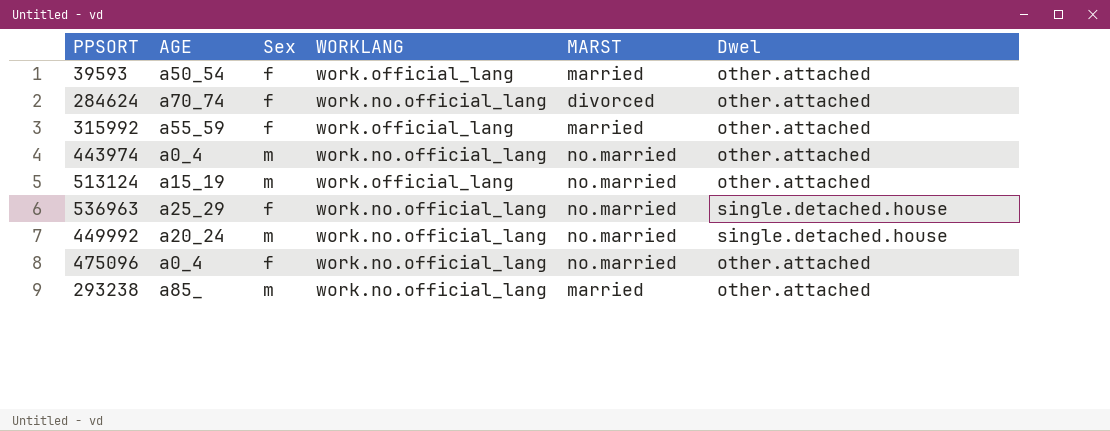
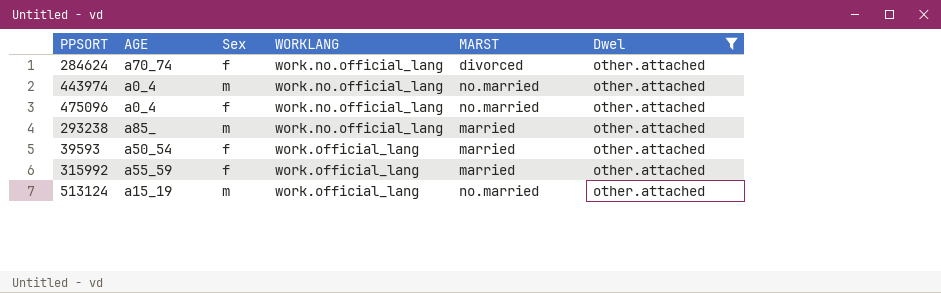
filter: none -> Dwel = other.attached
row order: none -> WORKLANG ascending

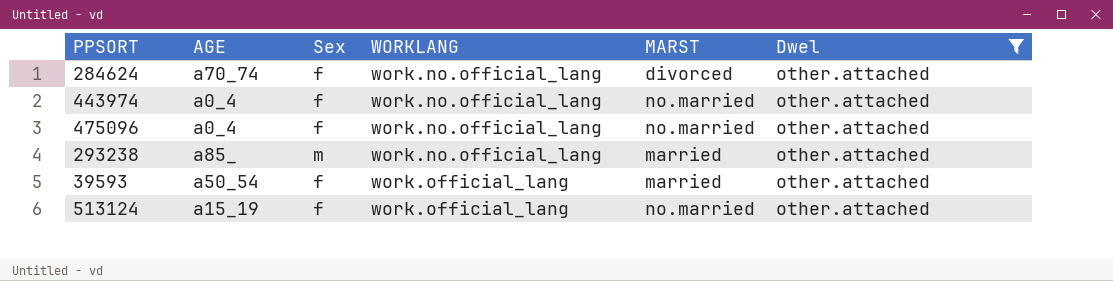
row 315992: a55_59 | f | work.official_lang | married | other.attached -> none
443974 | Sex: m -> f
513124 | Sex: m -> f

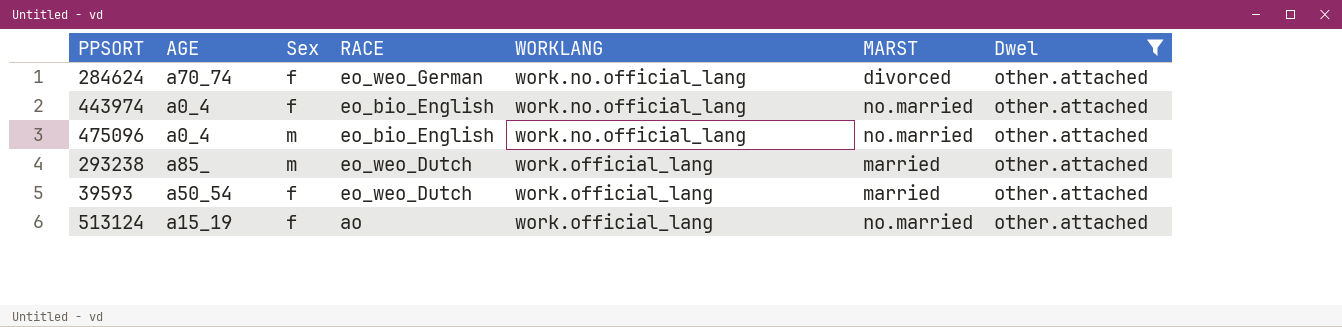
column RACE | position: none -> 4
475096 | Sex: f -> m
293238 | WORKLANG: work.no.official_lang -> work.official_lang

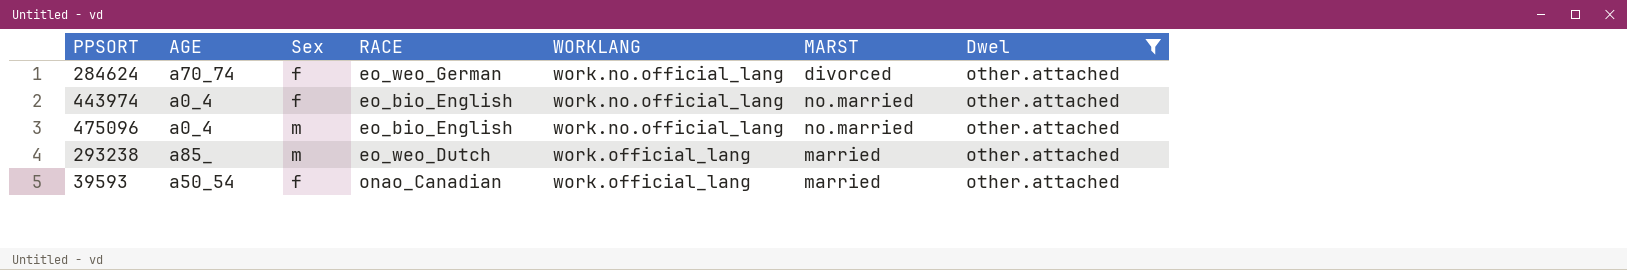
row 513124: a15_19 | f | ao | work.official_lang | no.married | other.attached -> none
39593 | RACE: eo_weo_Dutch -> onao_Canadian

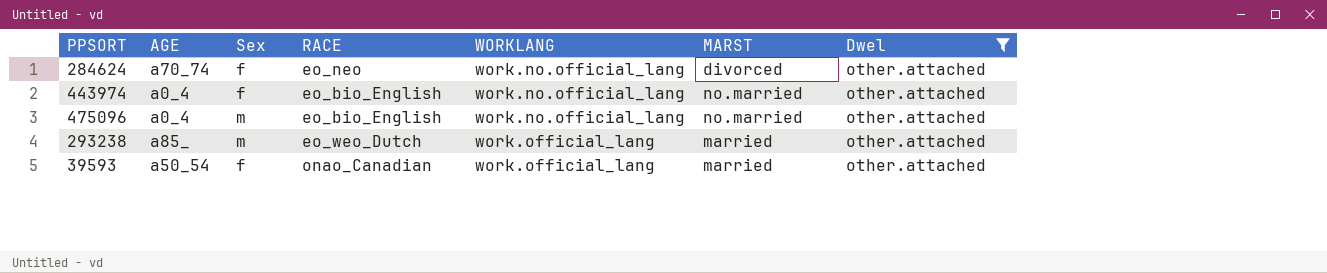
284624 | RACE: eo_weo_German -> eo_neo

